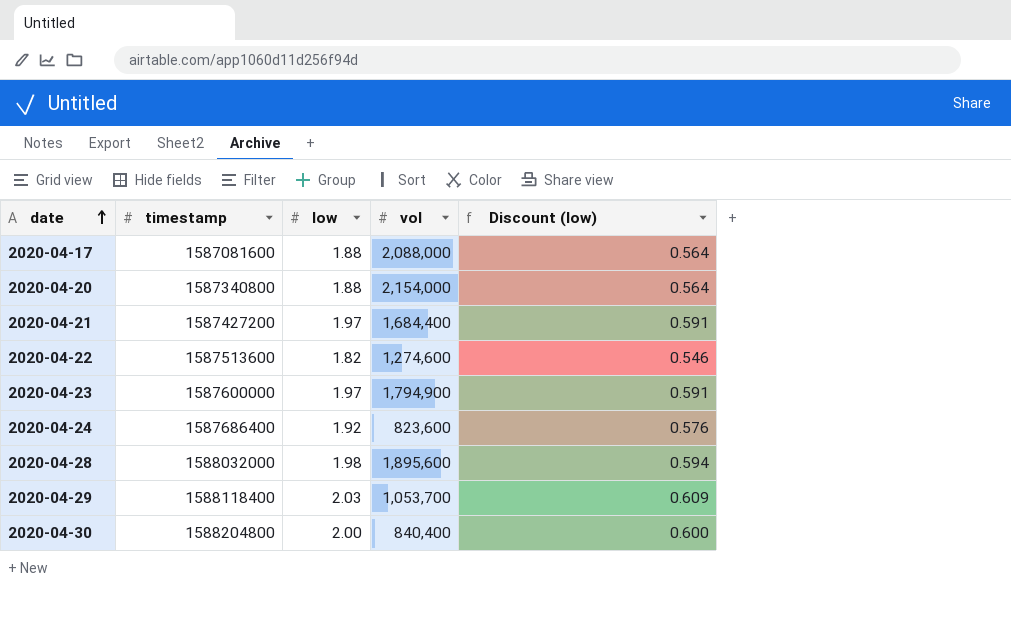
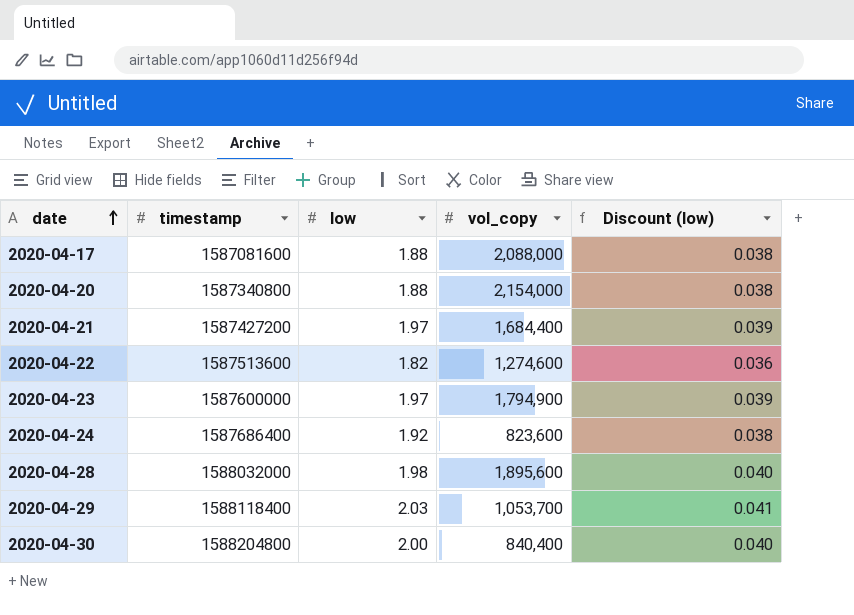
column name: vol -> vol_copy
column Discount (low) | formula: [low] * 0.3 -> [low] * 0.02

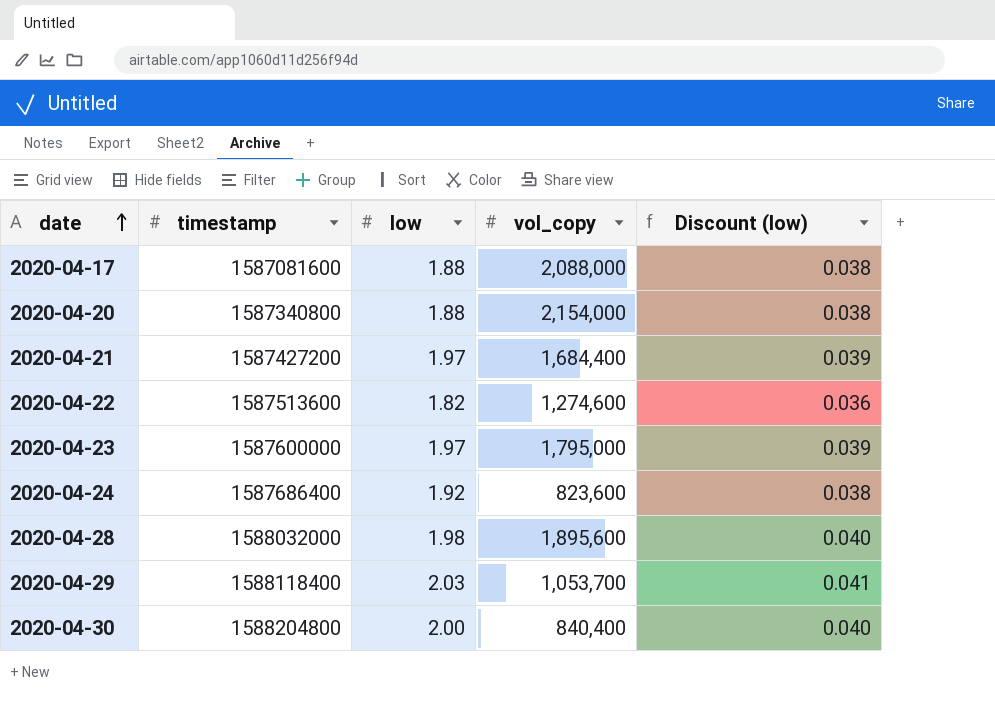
2020-04-23 | vol_copy: 1,794,900 -> 1,795,000

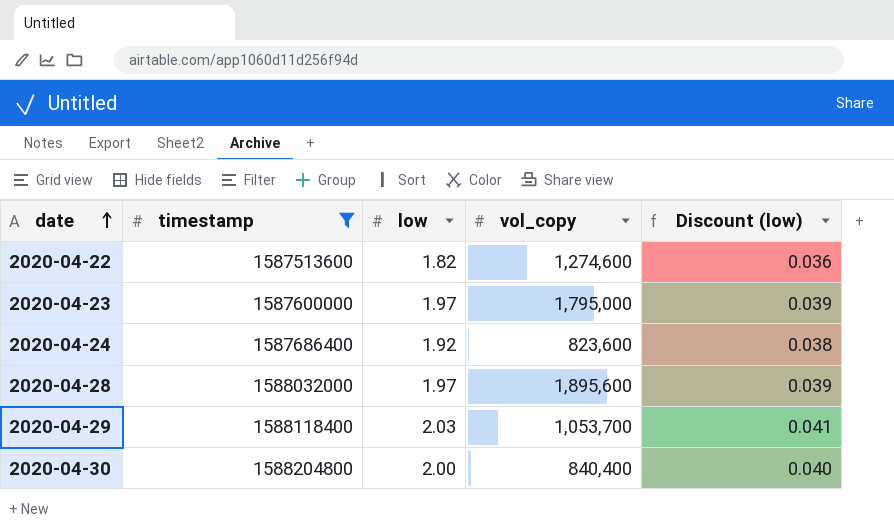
filter: none -> timestamp >= 1587513600
2020-04-28 | low: 1.98 -> 1.97
2020-04-28 | Discount (low): 0.040 -> 0.039

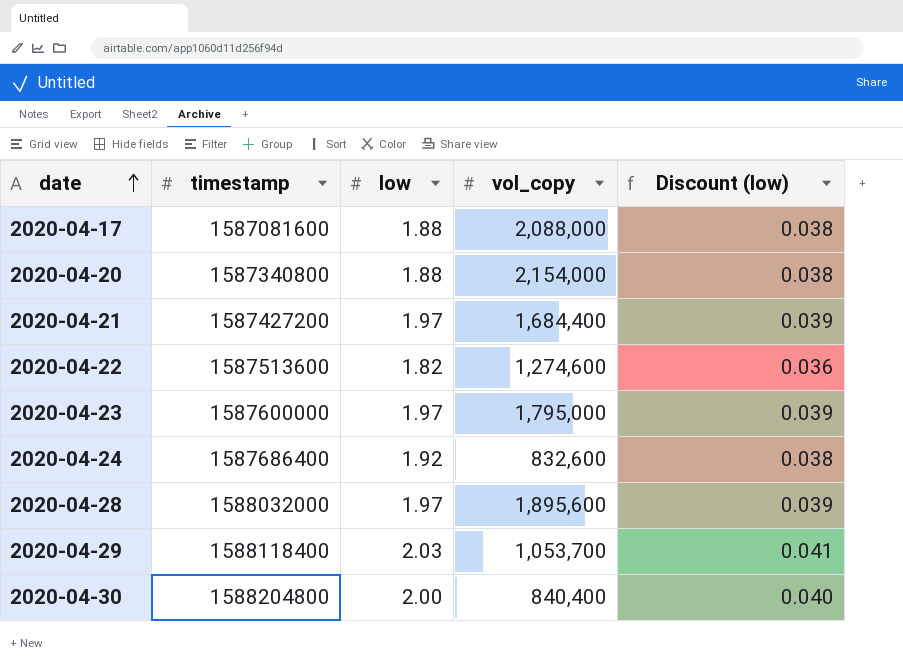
filter: timestamp >= 1587513600 -> none
2020-04-24 | vol_copy: 823,600 -> 832,600

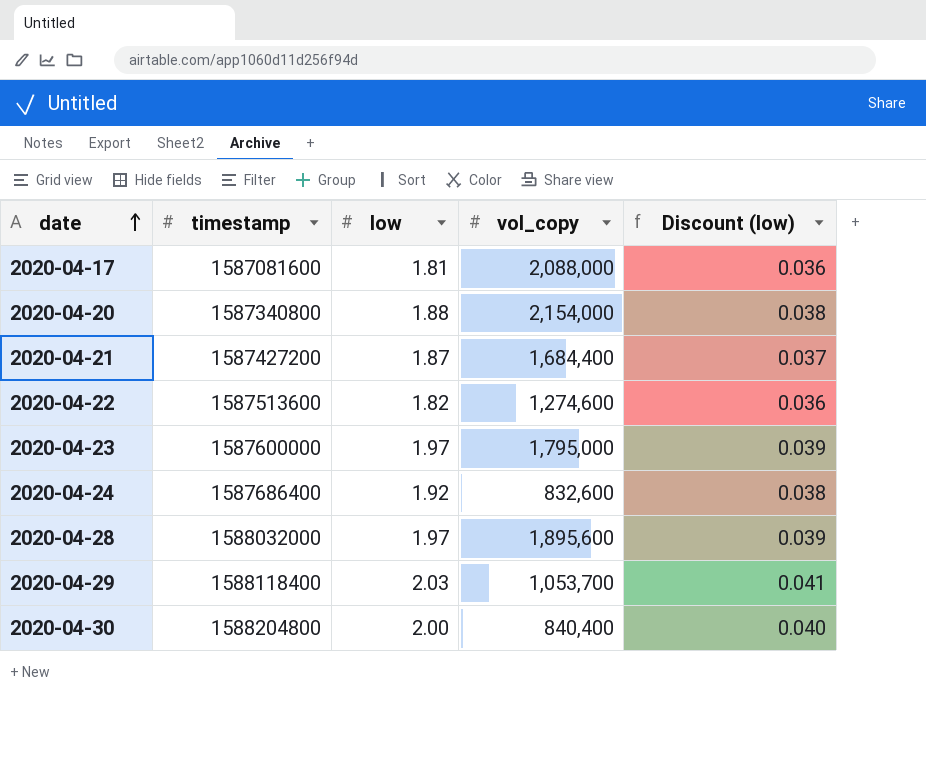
2020-04-17 | low: 1.88 -> 1.81
2020-04-17 | Discount (low): 0.038 -> 0.036
2020-04-21 | low: 1.97 -> 1.87
2020-04-21 | Discount (low): 0.039 -> 0.037

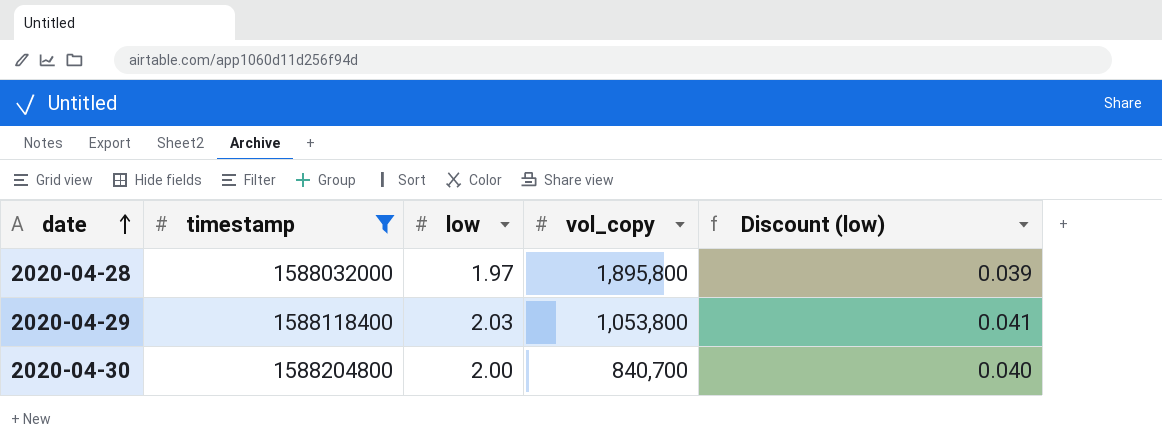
filter: none -> timestamp >= 1588032000
2020-04-28 | vol_copy: 1,895,600 -> 1,895,800
2020-04-29 | vol_copy: 1,053,700 -> 1,053,800
2020-04-30 | vol_copy: 840,400 -> 840,700

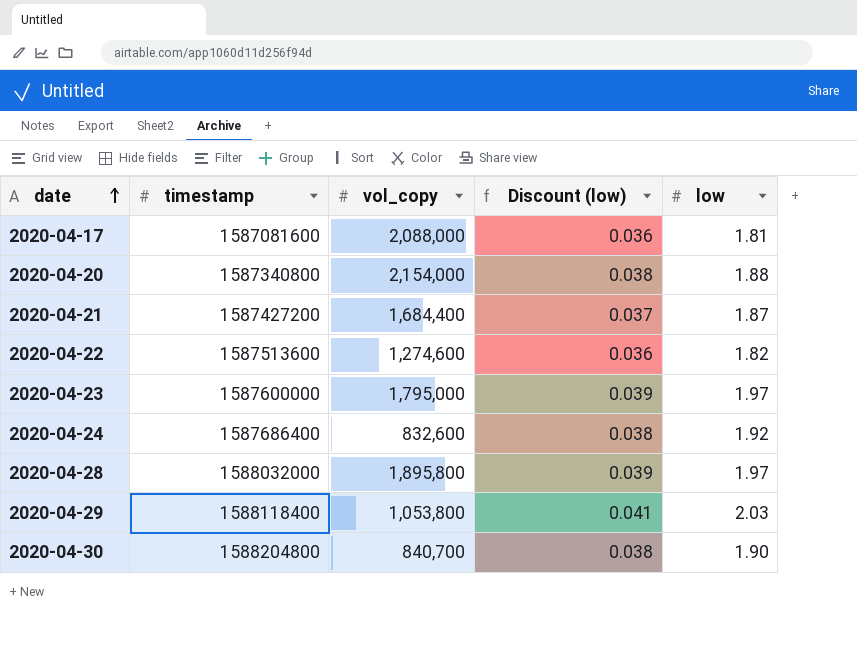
filter: timestamp >= 1588032000 -> none
column low | position: 3 -> 5
2020-04-30 | Discount (low): 0.040 -> 0.038
2020-04-30 | low: 2.00 -> 1.90

